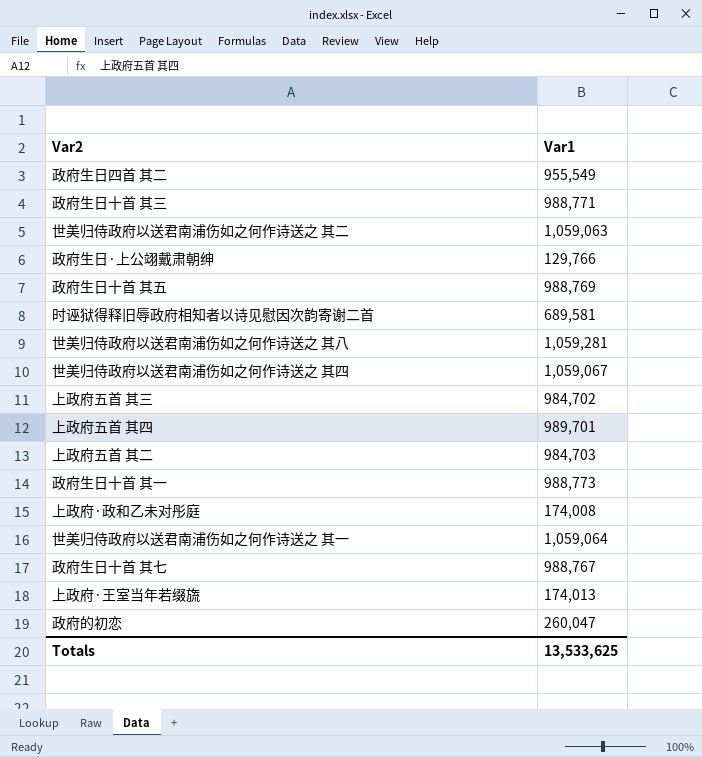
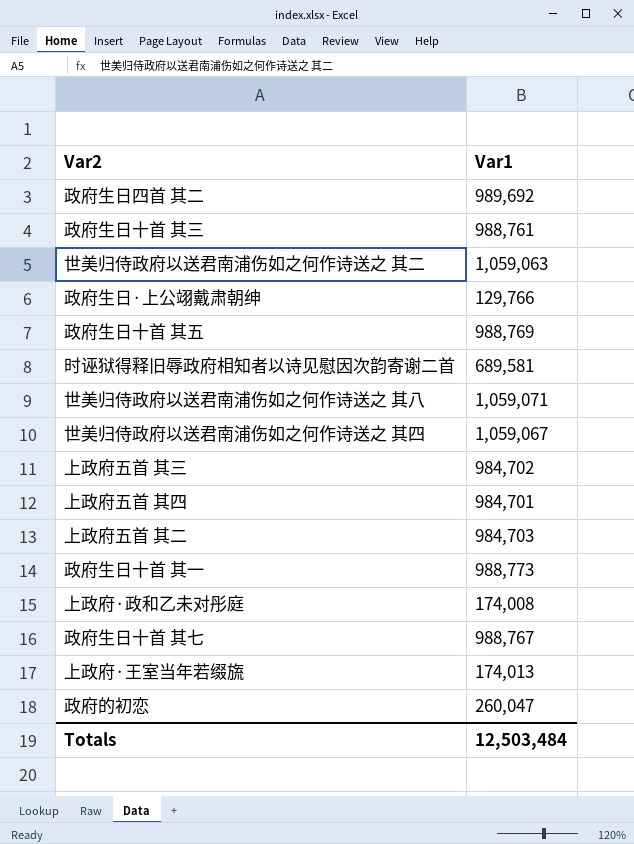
row 世美归侍政府以送君南浦伤如之何作诗送之 其一: 1,059,064 -> none
政府生日四首 其二 | Var1: 955,549 -> 989,692
政府生日十首 其三 | Var1: 988,771 -> 988,761
世美归侍政府以送君南浦伤如之何作诗送之 其八 | Var1: 1,059,281 -> 1,059,071
上政府五首 其四 | Var1: 989,701 -> 984,701
Totals | Var1: 13,533,625 -> 12,503,484

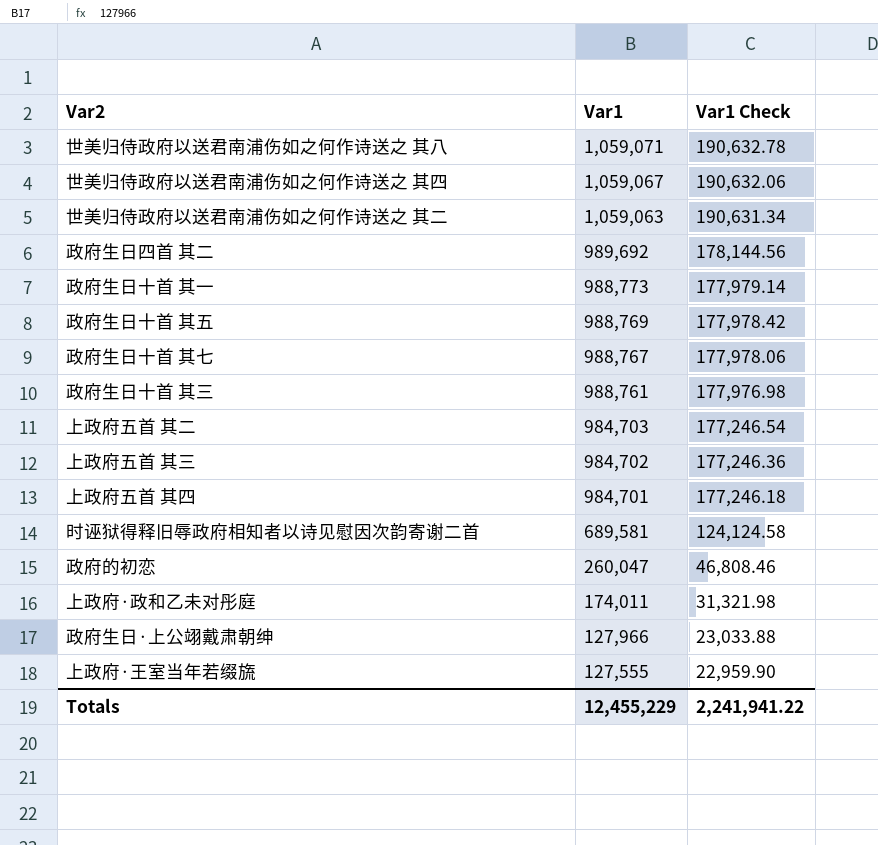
row order: none -> Var1 descending
column Var1 Check | formula: none -> [Var1] * 0.18
上政府·政和乙未对彤庭 | Var1: 174,008 -> 174,011
政府生日·上公翊戴肃朝绅 | Var1: 129,766 -> 127,966
上政府·王室当年若缀旒 | Var1: 174,013 -> 127,555
Totals | Var1: 12,503,484 -> 12,455,229

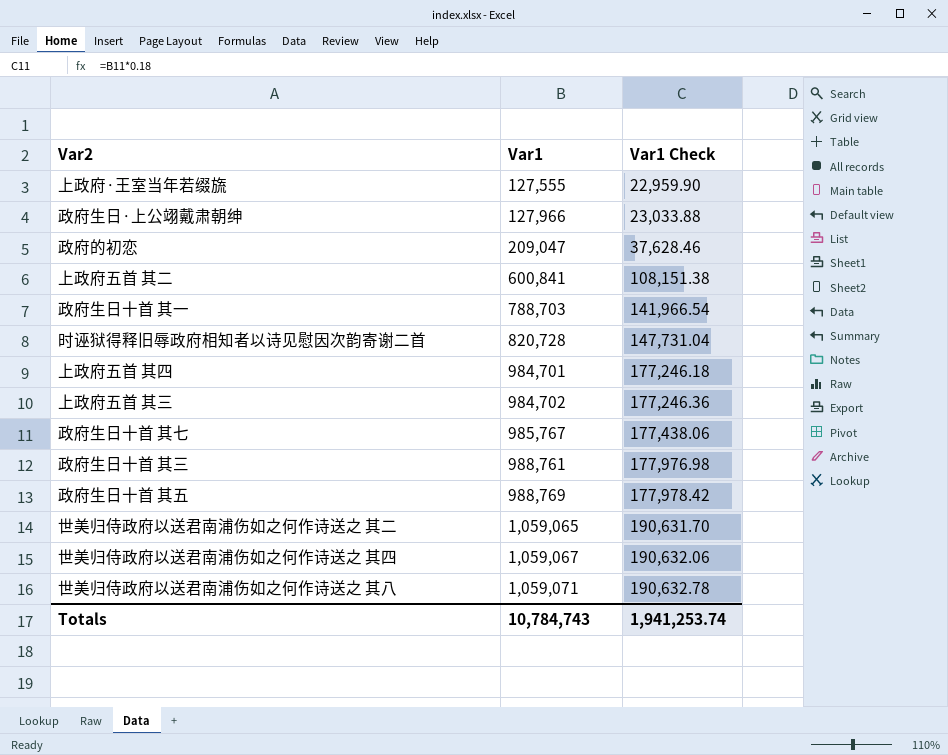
row order: Var1 descending -> Var1 ascending
row 政府生日四首 其二: 989,692 | 178,144.56 -> none
row 上政府·政和乙未对彤庭: 174,011 | 31,321.98 -> none
政府的初恋 | Var1: 260,047 -> 209,047
政府的初恋 | Var1 Check: 46,808.46 -> 37,628.46
上政府五首 其二 | Var1: 984,703 -> 600,841
上政府五首 其二 | Var1 Check: 177,246.54 -> 108,151.38
政府生日十首 其一 | Var1: 988,773 -> 788,703
政府生日十首 其一 | Var1 Check: 177,979.14 -> 141,966.54
时诬狱得释旧辱政府相知者以诗见慰因次韵寄谢二首 | Var1: 689,581 -> 820,728
时诬狱得释旧辱政府相知者以诗见慰因次韵寄谢二首 | Var1 Check: 124,124.58 -> 147,731.04
政府生日十首 其七 | Var1: 988,767 -> 985,767
政府生日十首 其七 | Var1 Check: 177,978.06 -> 177,438.06
世美归侍政府以送君南浦伤如之何作诗送之 其二 | Var1: 1,059,063 -> 1,059,065
世美归侍政府以送君南浦伤如之何作诗送之 其二 | Var1 Check: 190,631.34 -> 190,631.70
Totals | Var1: 12,455,229 -> 10,784,743
Totals | Var1 Check: 2,241,941.22 -> 1,941,253.74

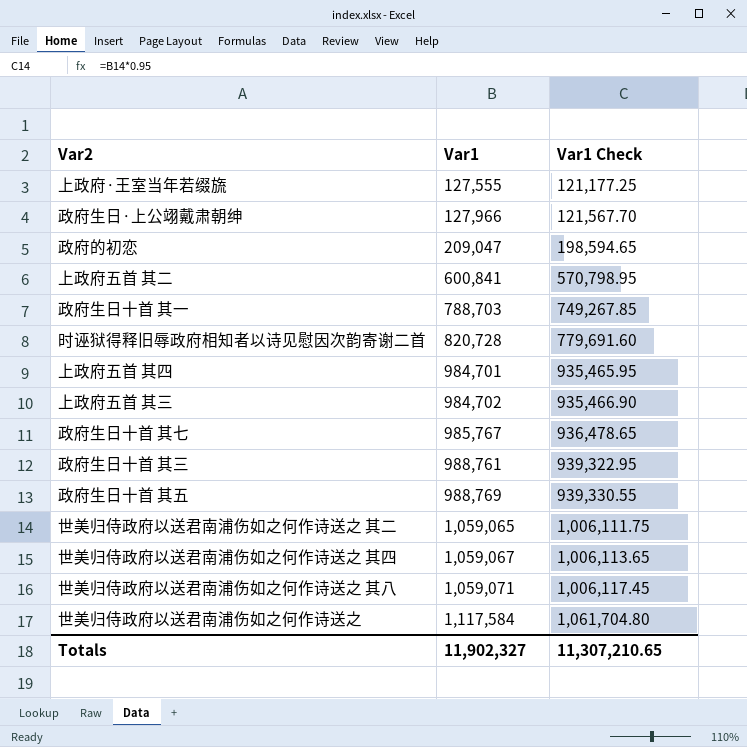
column Var1 Check | formula: [Var1] * 0.18 -> [Var1] * 0.95
row 世美归侍政府以送君南浦伤如之何作诗送之: none -> 1,117,584 | 1,061,704.80
Totals | Var1: 10,784,743 -> 11,902,327
Totals | Var1 Check: 1,941,253.74 -> 11,307,210.65

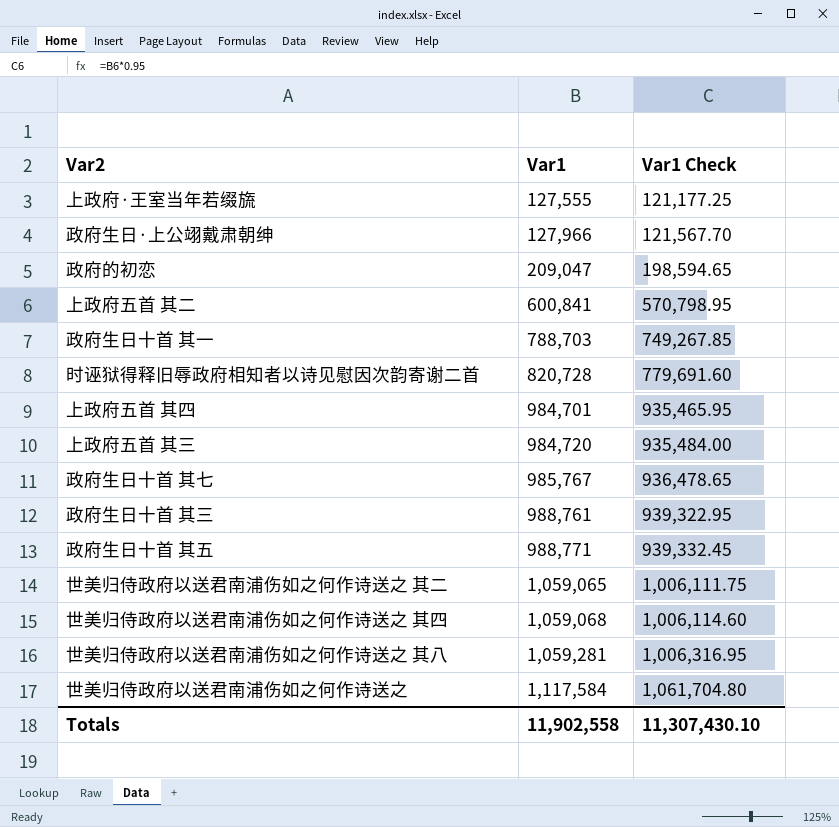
上政府五首 其三 | Var1: 984,702 -> 984,720
上政府五首 其三 | Var1 Check: 935,466.90 -> 935,484.00
政府生日十首 其五 | Var1: 988,769 -> 988,771
政府生日十首 其五 | Var1 Check: 939,330.55 -> 939,332.45
世美归侍政府以送君南浦伤如之何作诗送之 其四 | Var1: 1,059,067 -> 1,059,068
世美归侍政府以送君南浦伤如之何作诗送之 其四 | Var1 Check: 1,006,113.65 -> 1,006,114.60
世美归侍政府以送君南浦伤如之何作诗送之 其八 | Var1: 1,059,071 -> 1,059,281
世美归侍政府以送君南浦伤如之何作诗送之 其八 | Var1 Check: 1,006,117.45 -> 1,006,316.95
Totals | Var1: 11,902,327 -> 11,902,558
Totals | Var1 Check: 11,307,210.65 -> 11,307,430.10

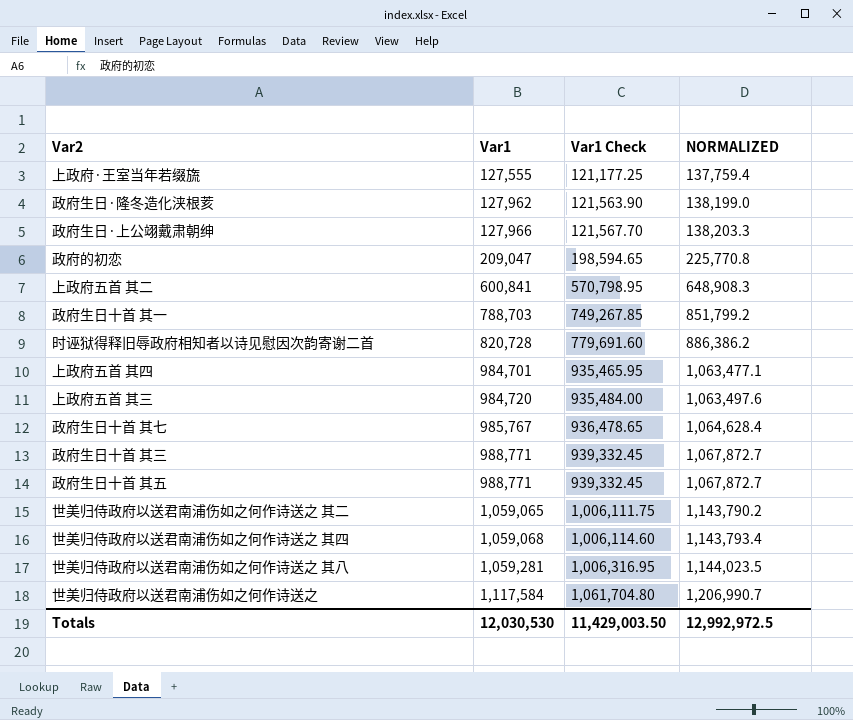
column NORMALIZED | formula: none -> [Var1] * 1.08
row 政府生日·隆冬造化浃根荄: none -> 127,962 | 121,563.90 | 138,199.0
政府生日十首 其三 | Var1: 988,761 -> 988,771
政府生日十首 其三 | Var1 Check: 939,322.95 -> 939,332.45
Totals | Var1: 11,902,558 -> 12,030,530
Totals | Var1 Check: 11,307,430.10 -> 11,429,003.50

